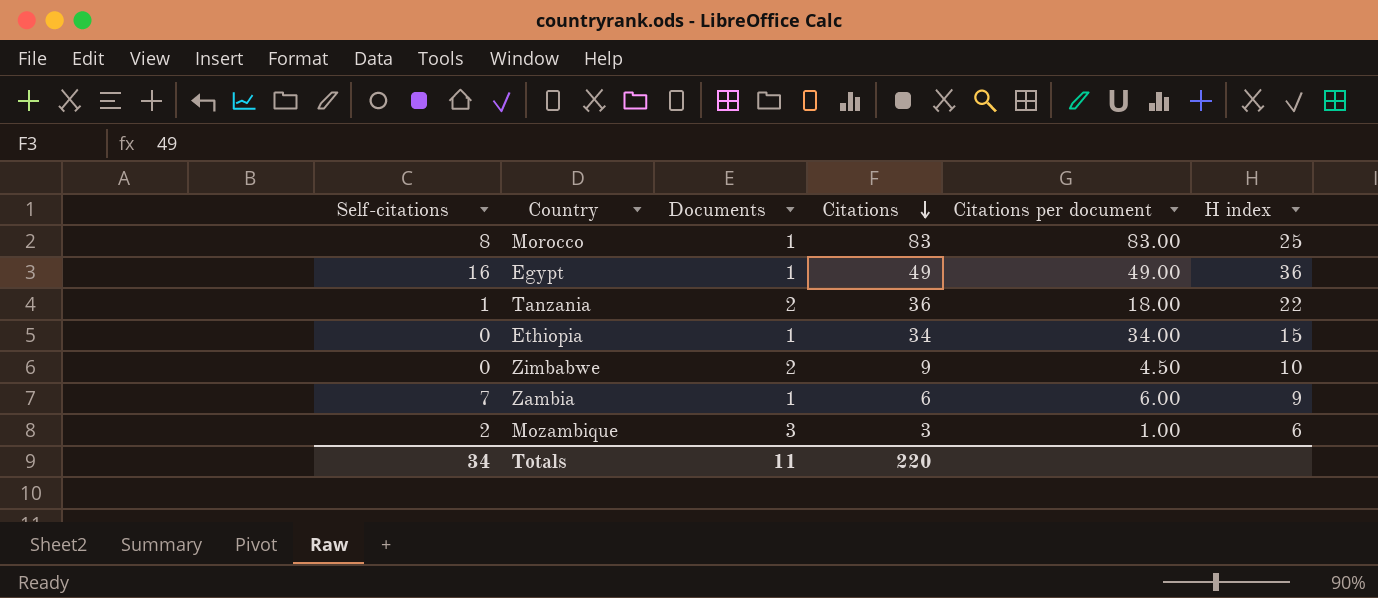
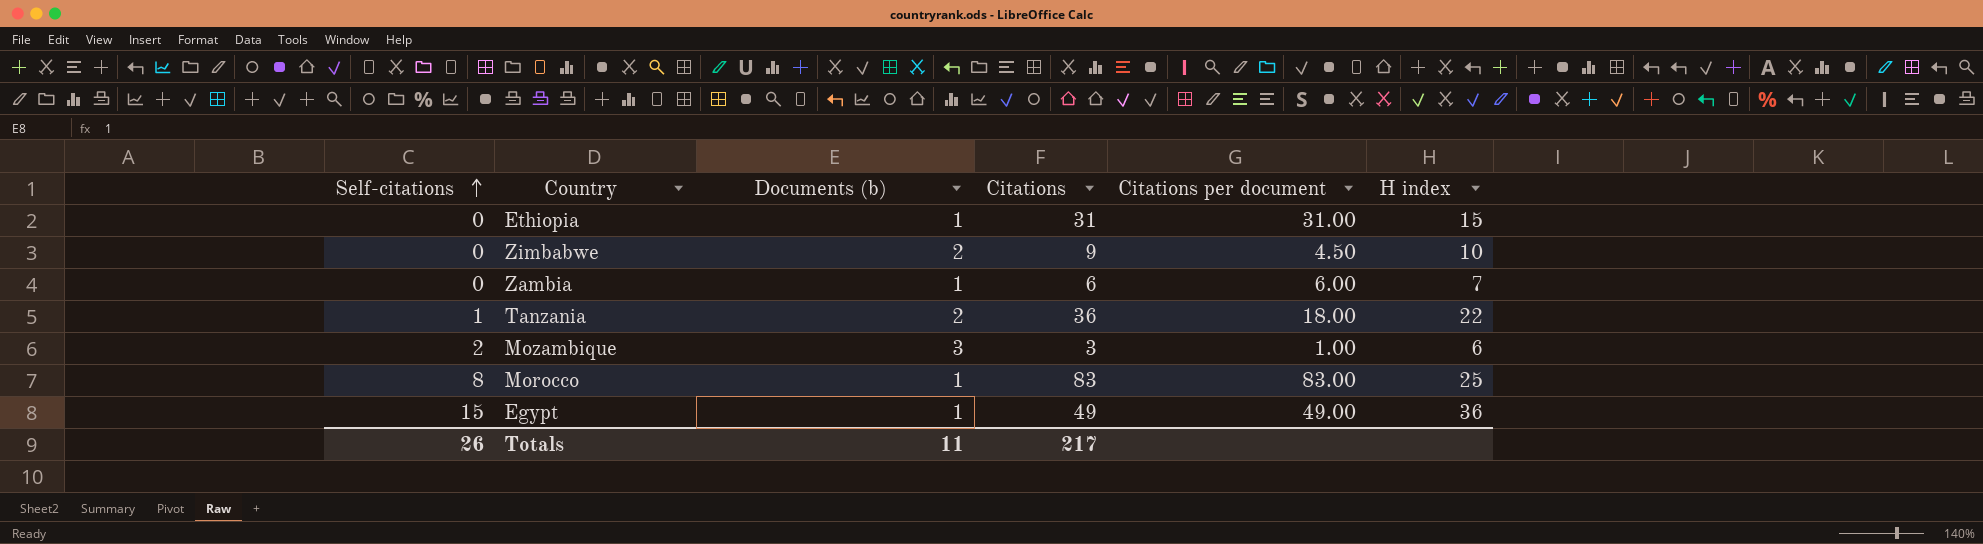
row order: Citations descending -> Self-citations ascending
column name: Documents -> Documents (b)
Ethiopia | Citations: 34 -> 31
Ethiopia | Citations per document: 34.00 -> 31.00
Zambia | Self-citations: 7 -> 0
Zambia | H index: 9 -> 7
Egypt | Self-citations: 16 -> 15
Totals | Self-citations: 34 -> 26
Totals | Citations: 220 -> 217

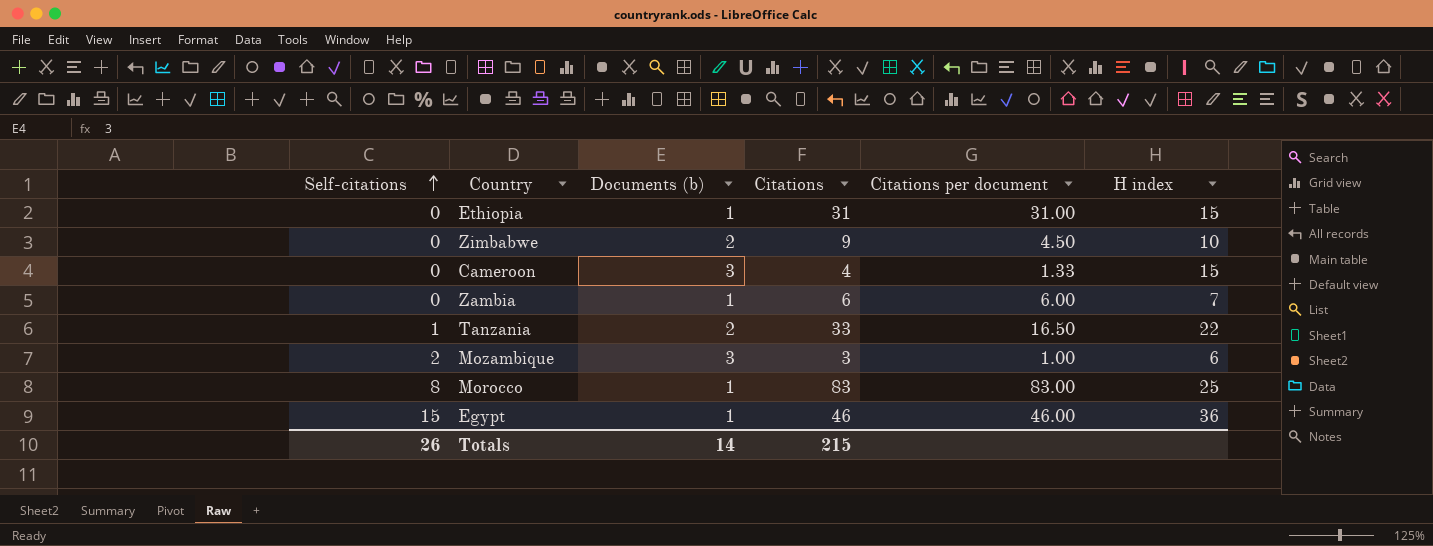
row Cameroon: none -> 0 | 3 | 4 | 1.33 | 15
Tanzania | Citations: 36 -> 33
Tanzania | Citations per document: 18.00 -> 16.50
Egypt | Citations: 49 -> 46
Egypt | Citations per document: 49.00 -> 46.00
Totals | Documents (b): 11 -> 14
Totals | Citations: 217 -> 215

